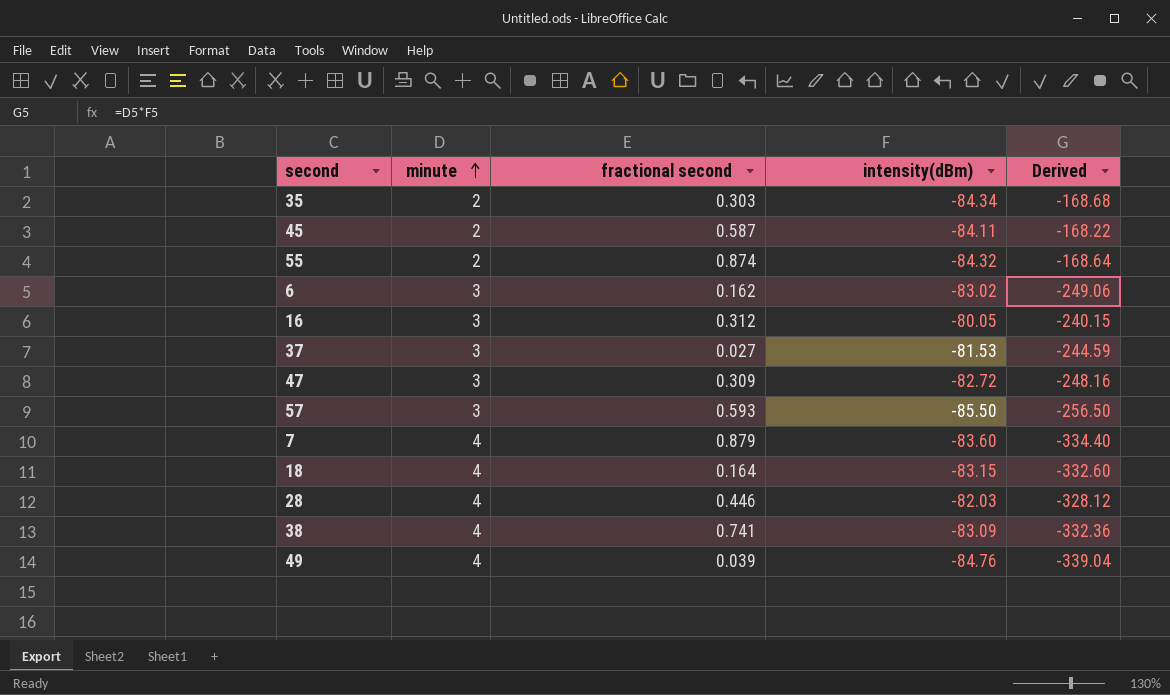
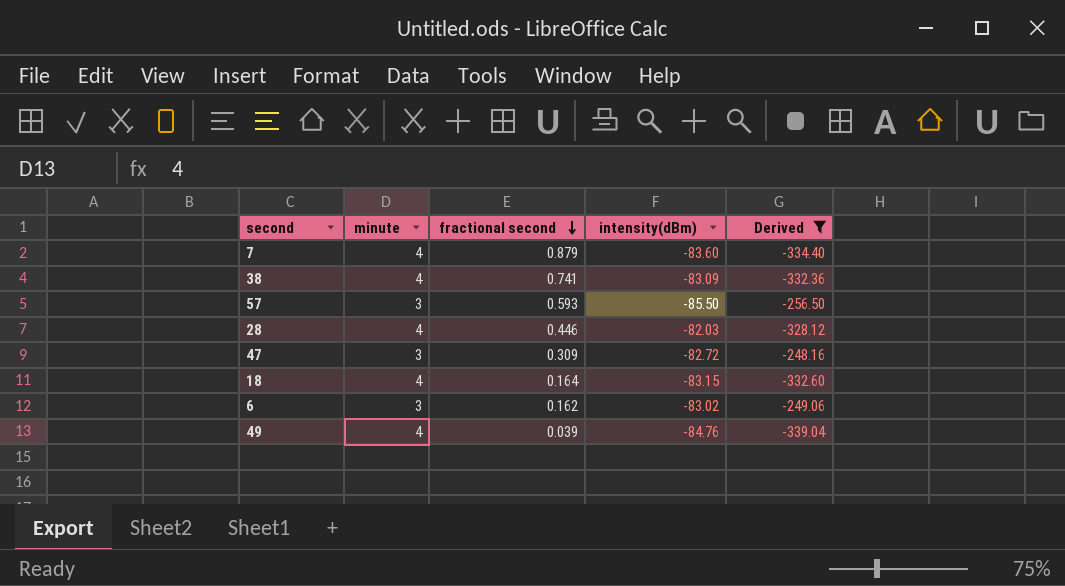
filter: none -> Derived <= -248.16
row order: minute ascending -> fractional second descending

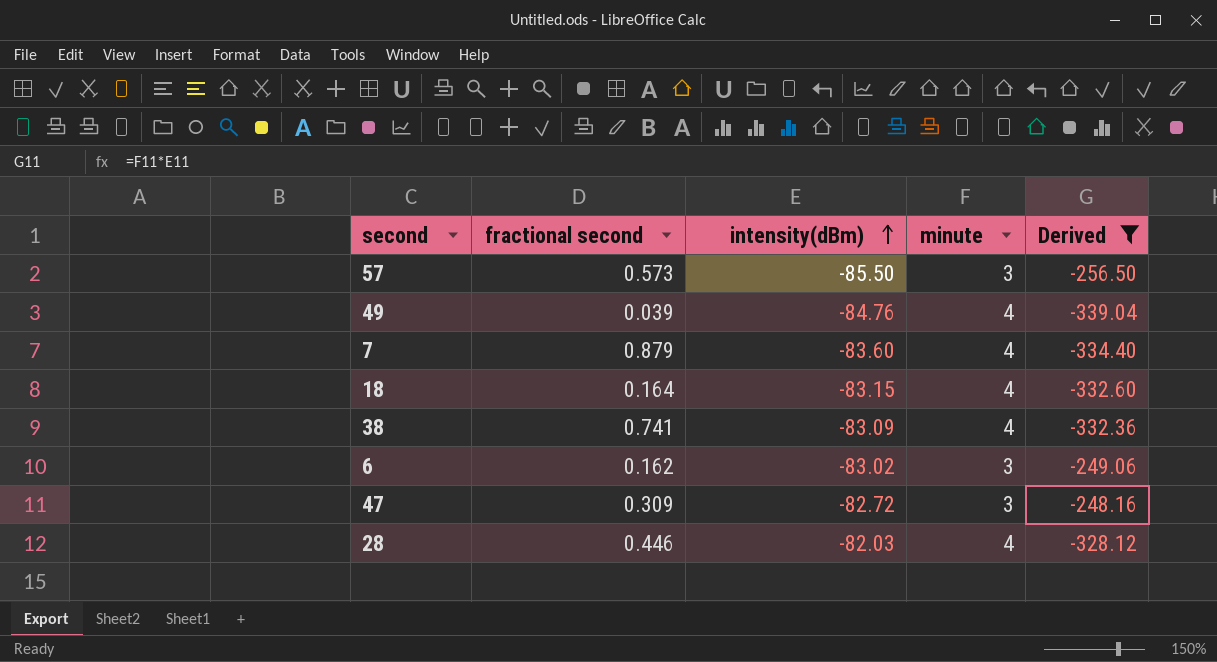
row order: fractional second descending -> intensity(dBm) ascending
column minute | position: 2 -> 4
57 | fractional second: 0.593 -> 0.573

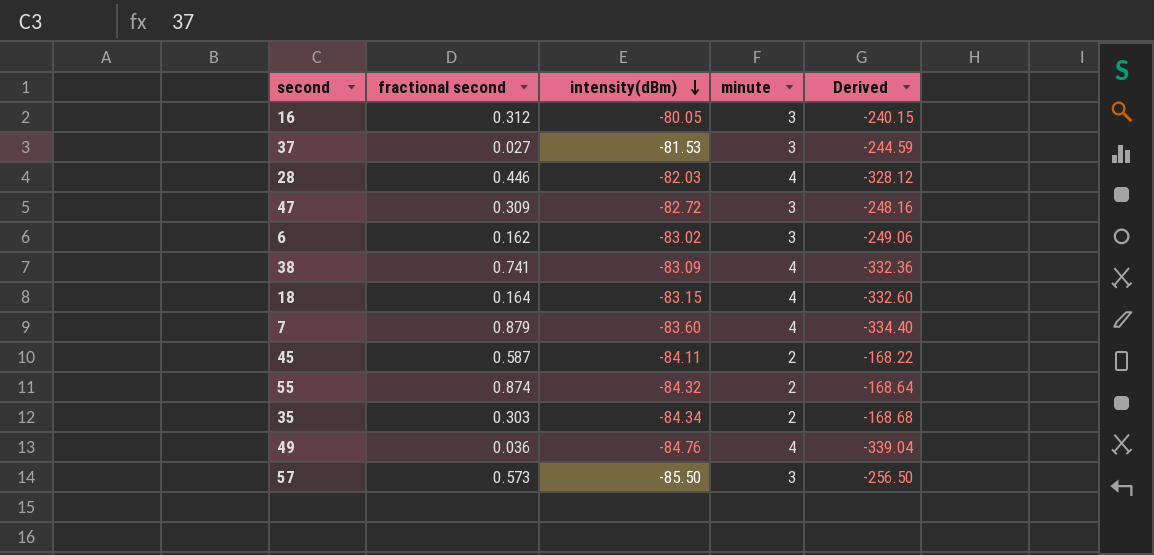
filter: Derived <= -248.16 -> none
row order: intensity(dBm) ascending -> intensity(dBm) descending
49 | fractional second: 0.039 -> 0.036

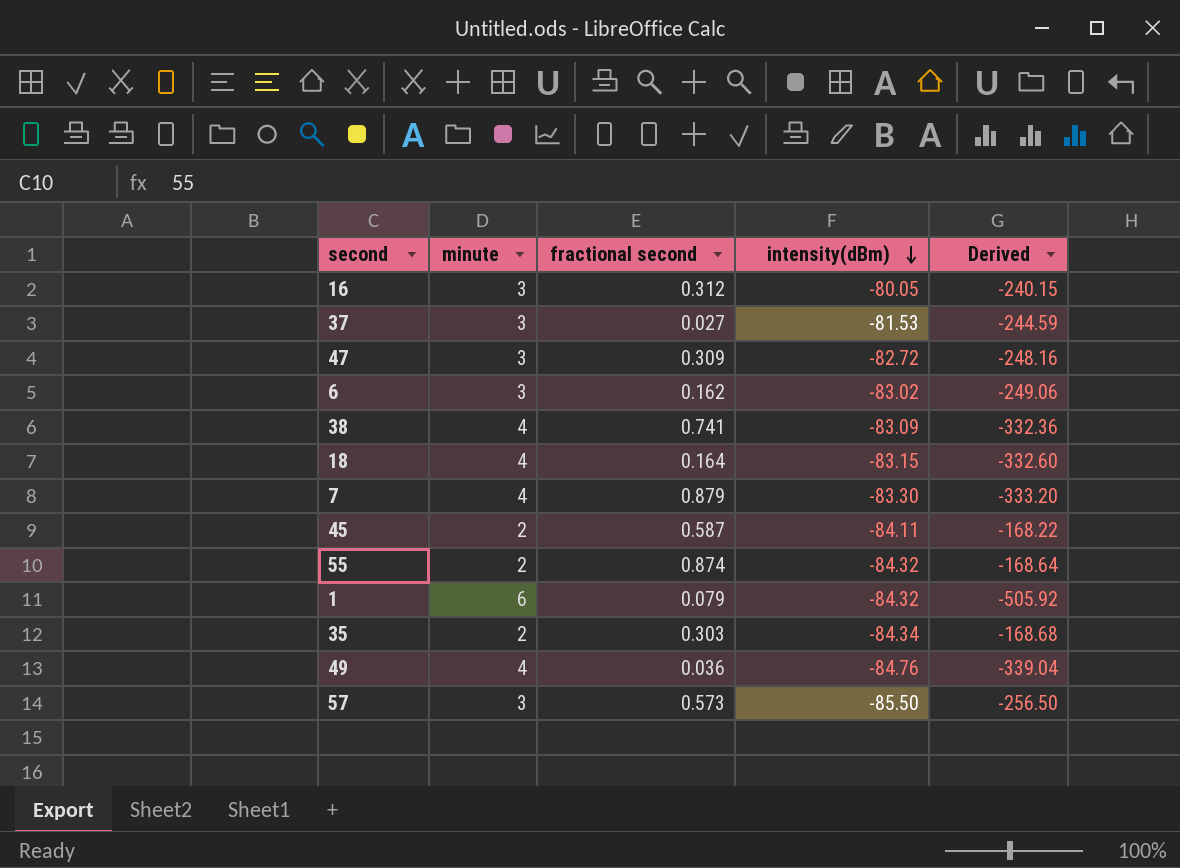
column minute | position: 4 -> 2
row 28: 0.446 | -82.03 | 4 | -328.12 -> none
7 | intensity(dBm): -83.60 -> -83.30
7 | Derived: -334.40 -> -333.20
row 1: none -> 6 | 0.079 | -84.32 | -505.92

